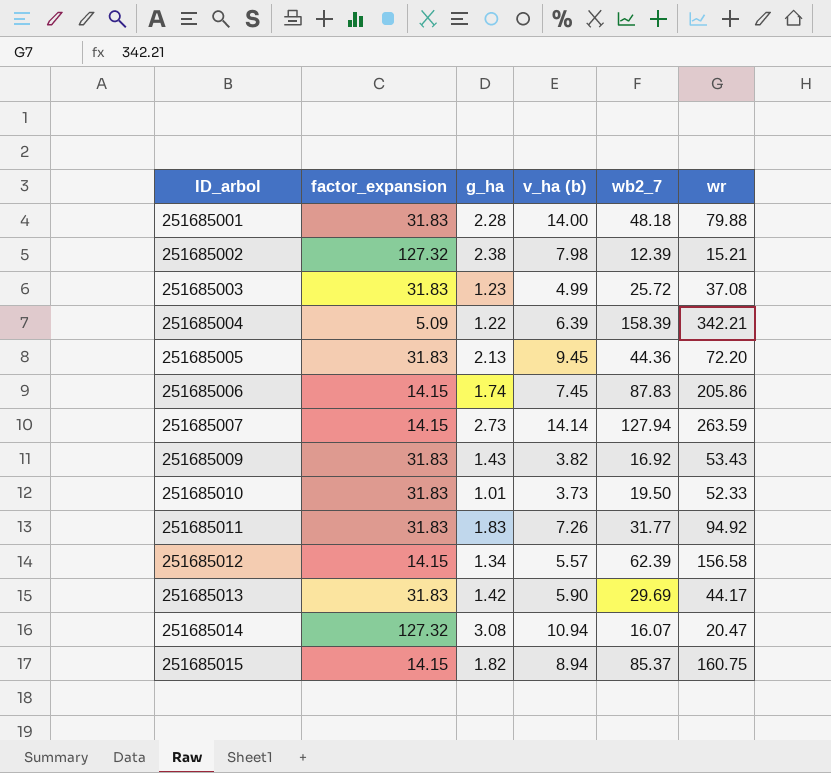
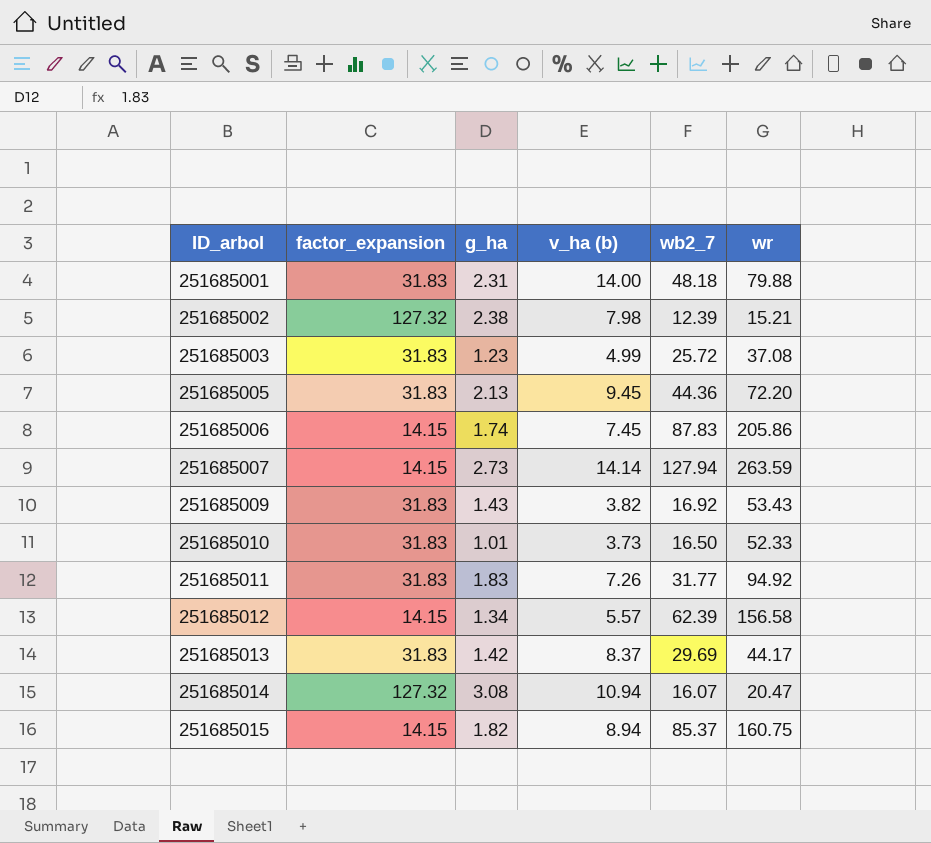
row 251685004: 5.09 | 1.22 | 6.39 | 158.39 | 342.21 -> none
251685001 | g_ha: 2.28 -> 2.31
251685010 | wb2_7: 19.50 -> 16.50
251685013 | v_ha (b): 5.90 -> 8.37

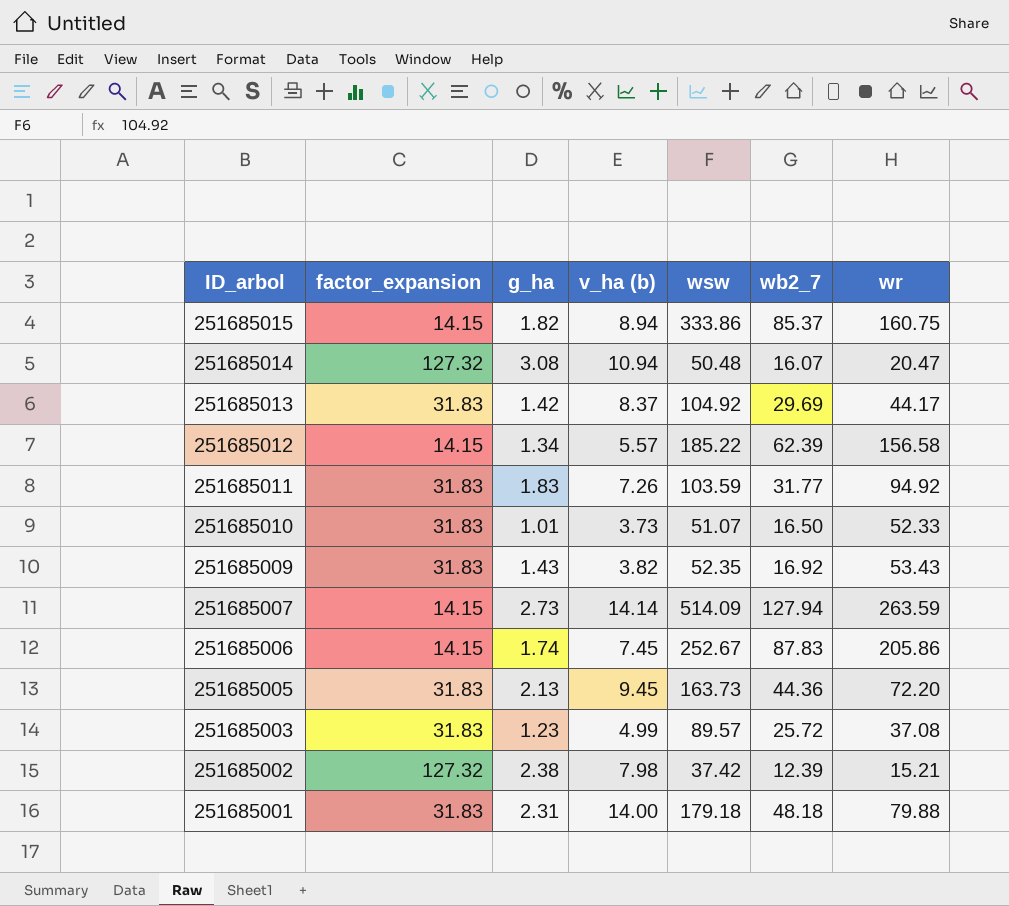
row order: ID_arbol ascending -> ID_arbol descending
column wsw | position: none -> 5

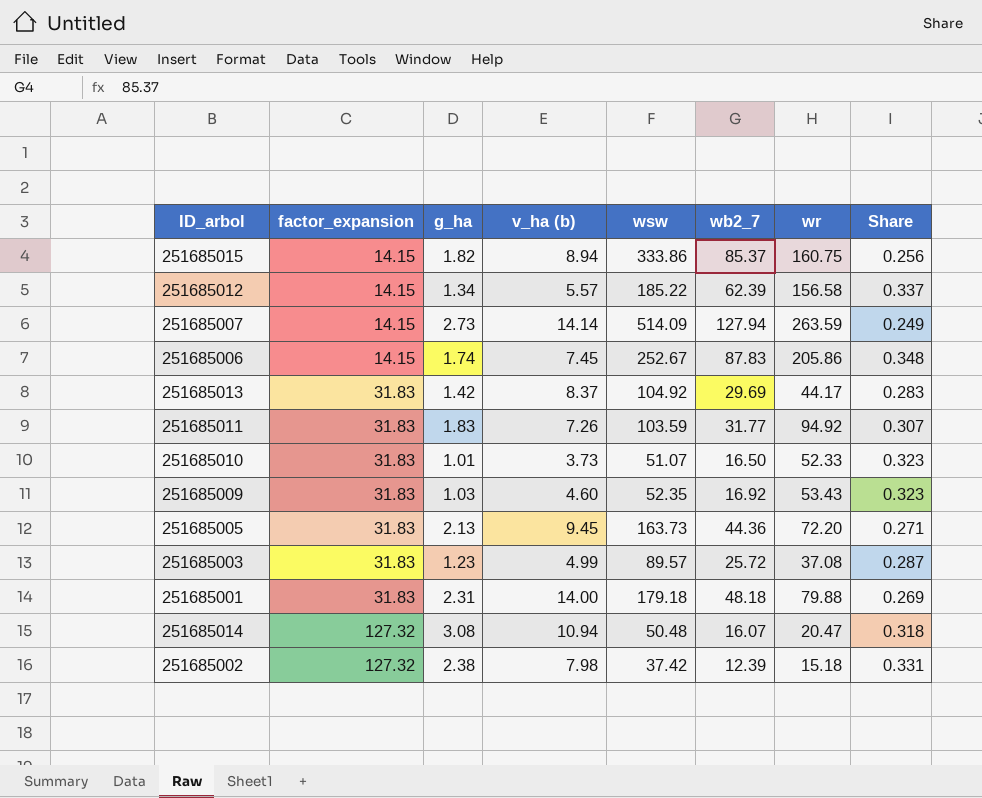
row order: ID_arbol descending -> factor_expansion ascending
column Share | formula: none -> [wb2_7] / [wsw]
251685009 | g_ha: 1.43 -> 1.03
251685009 | v_ha (b): 3.82 -> 4.60
251685002 | wr: 15.21 -> 15.18

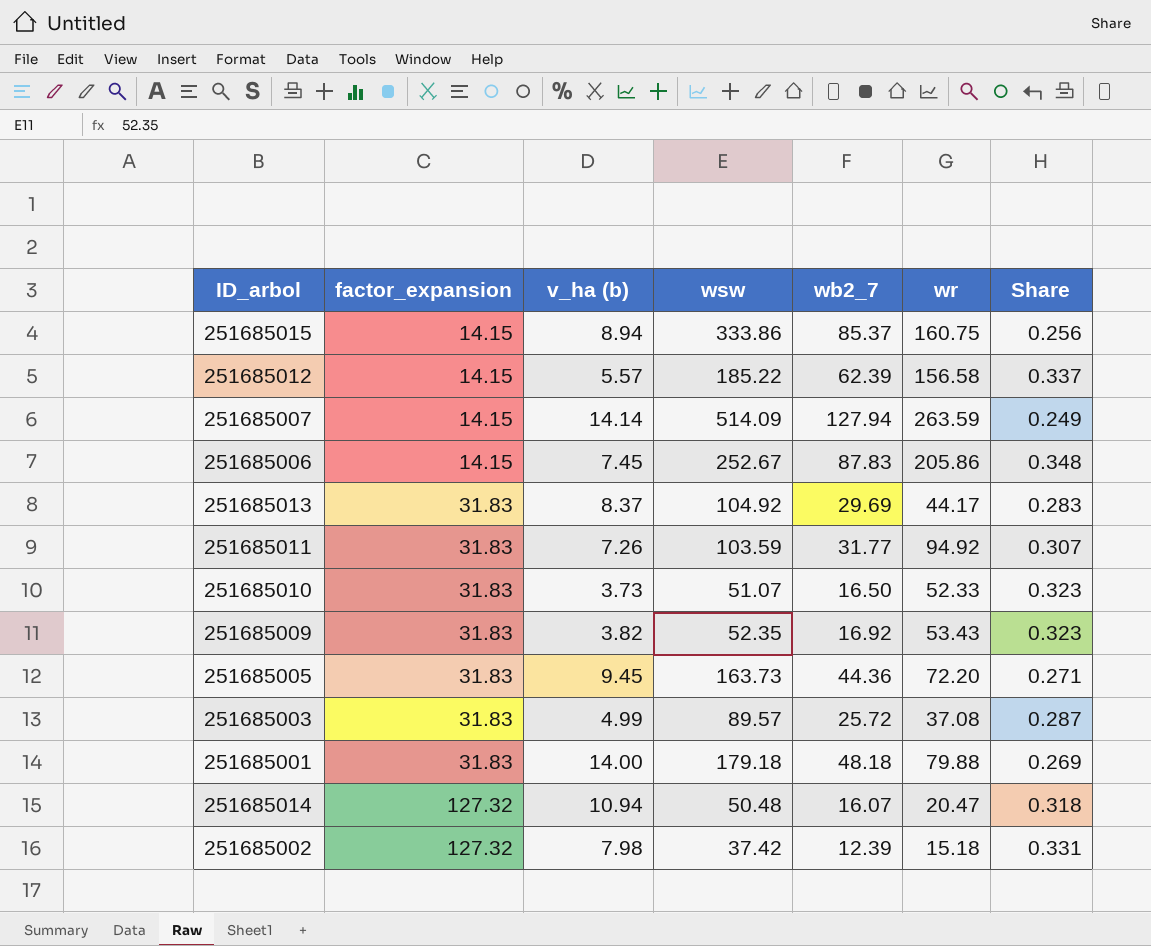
column g_ha | position: 3 -> none
251685009 | v_ha (b): 4.60 -> 3.82

